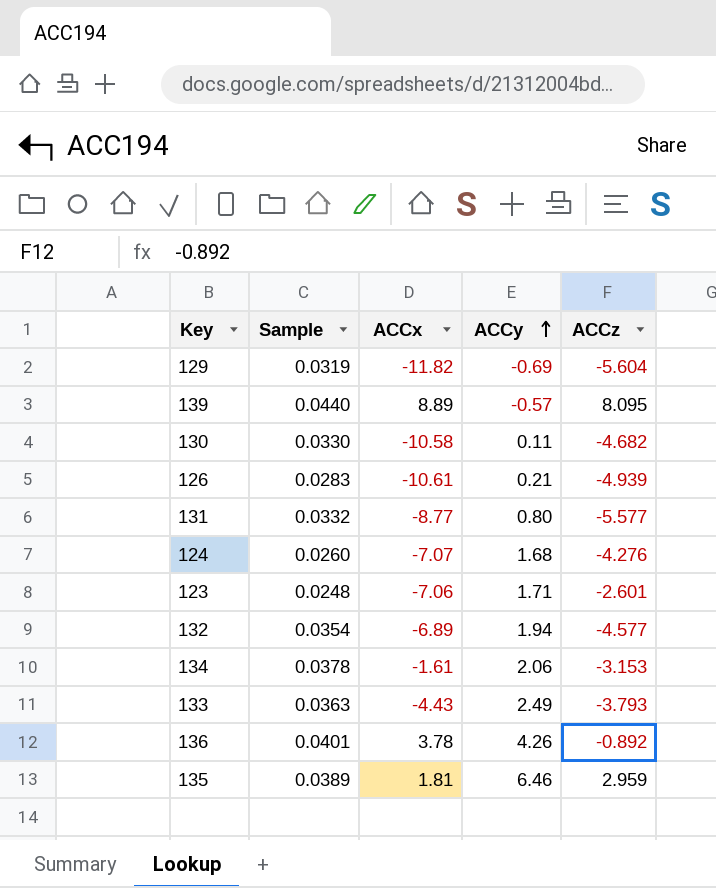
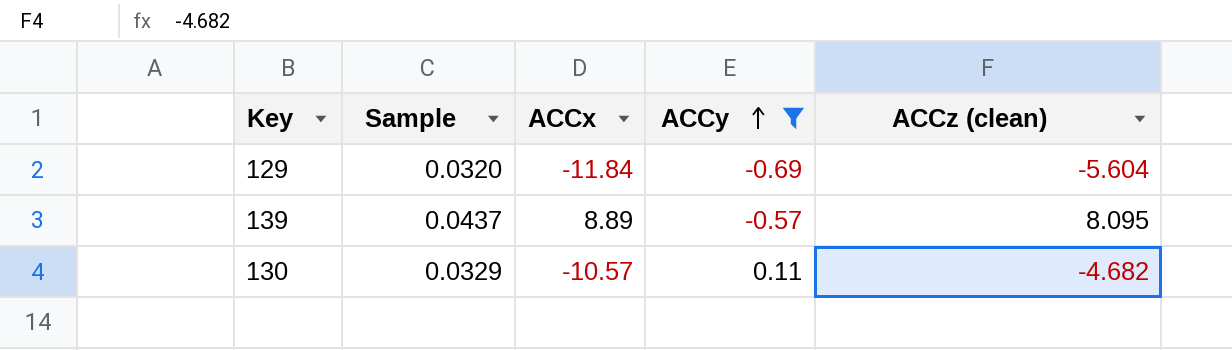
filter: none -> ACCy <= 0.11
column name: ACCz -> ACCz (clean)
129 | Sample: 0.0319 -> 0.0320
129 | ACCx: -11.82 -> -11.84
139 | Sample: 0.0440 -> 0.0437
130 | Sample: 0.0330 -> 0.0329
130 | ACCx: -10.58 -> -10.57

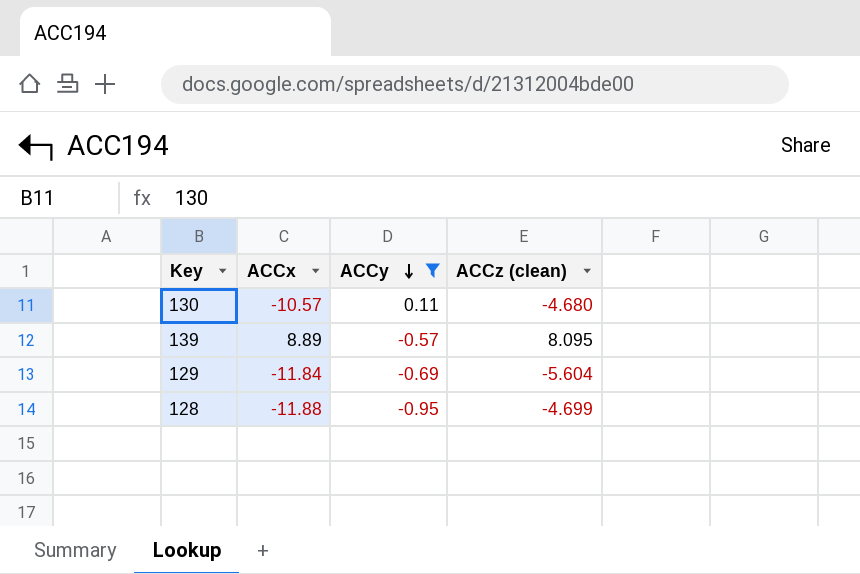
row order: ACCy ascending -> ACCy descending
column Sample | position: 2 -> none
130 | ACCz (clean): -4.682 -> -4.680
row 128: none -> -11.88 | -0.95 | -4.699

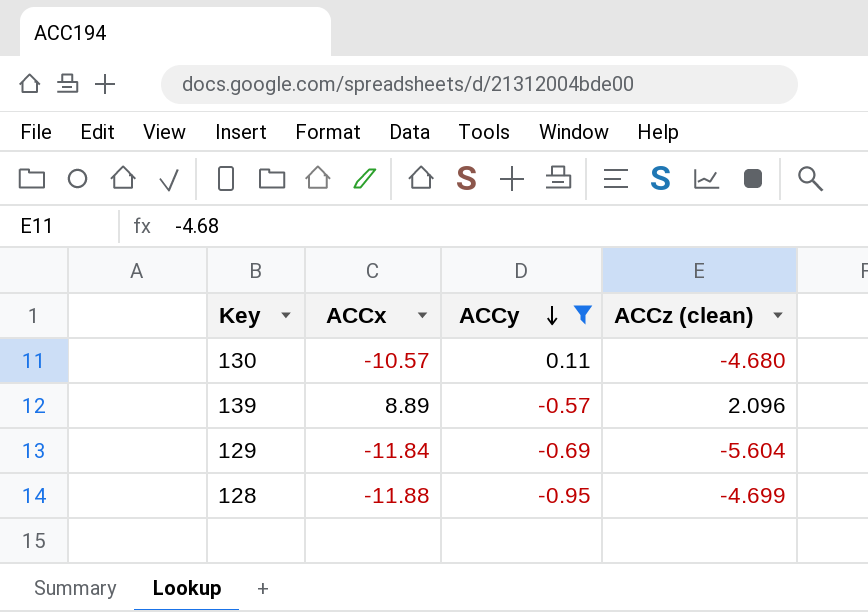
139 | ACCz (clean): 8.095 -> 2.096

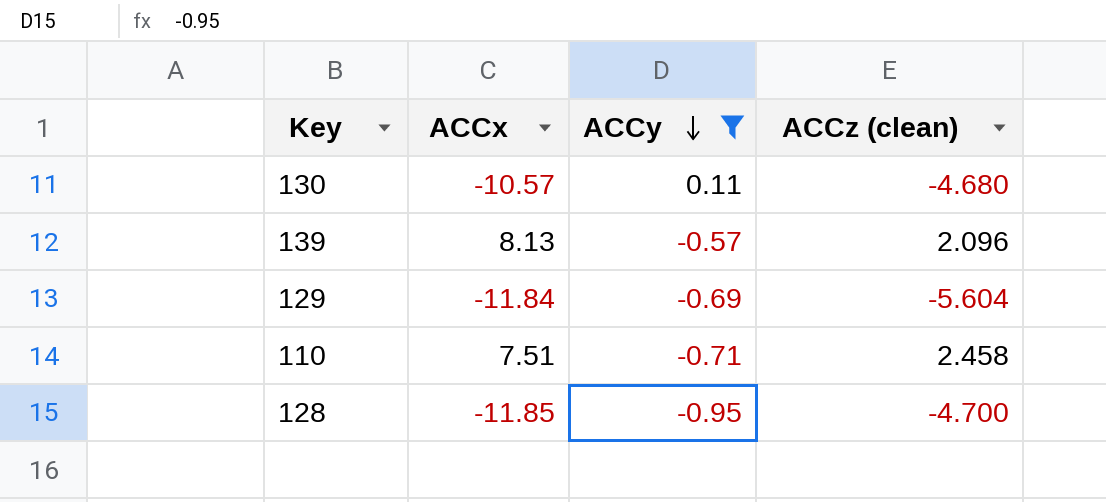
139 | ACCx: 8.89 -> 8.13
row 110: none -> 7.51 | -0.71 | 2.458
128 | ACCx: -11.88 -> -11.85
128 | ACCz (clean): -4.699 -> -4.700

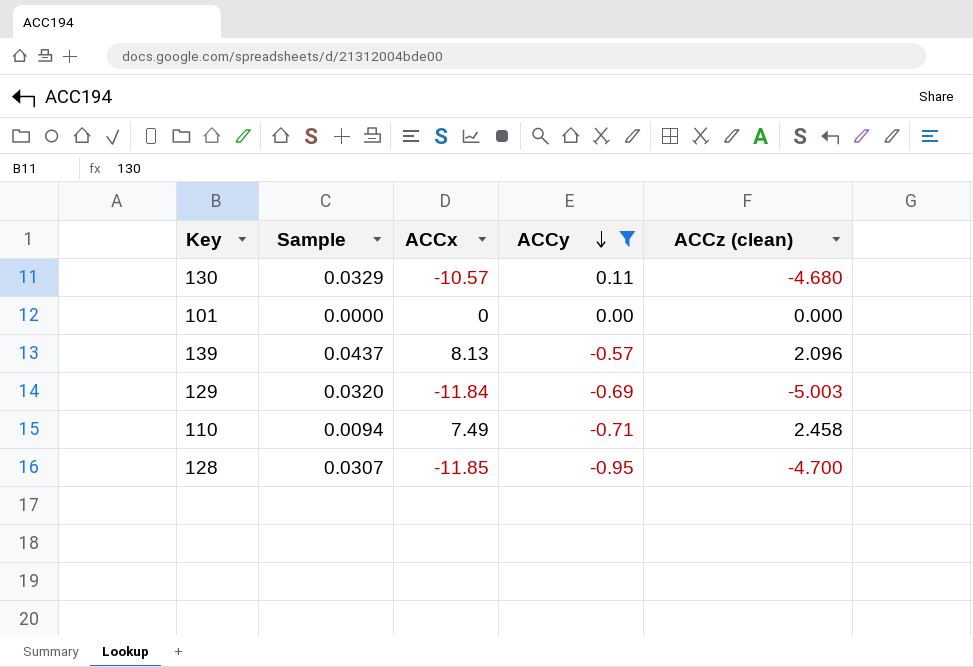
column Sample | position: none -> 2
row 101: none -> 0.0000 | 0 | 0.00 | 0.000
129 | ACCz (clean): -5.604 -> -5.003
110 | ACCx: 7.51 -> 7.49

